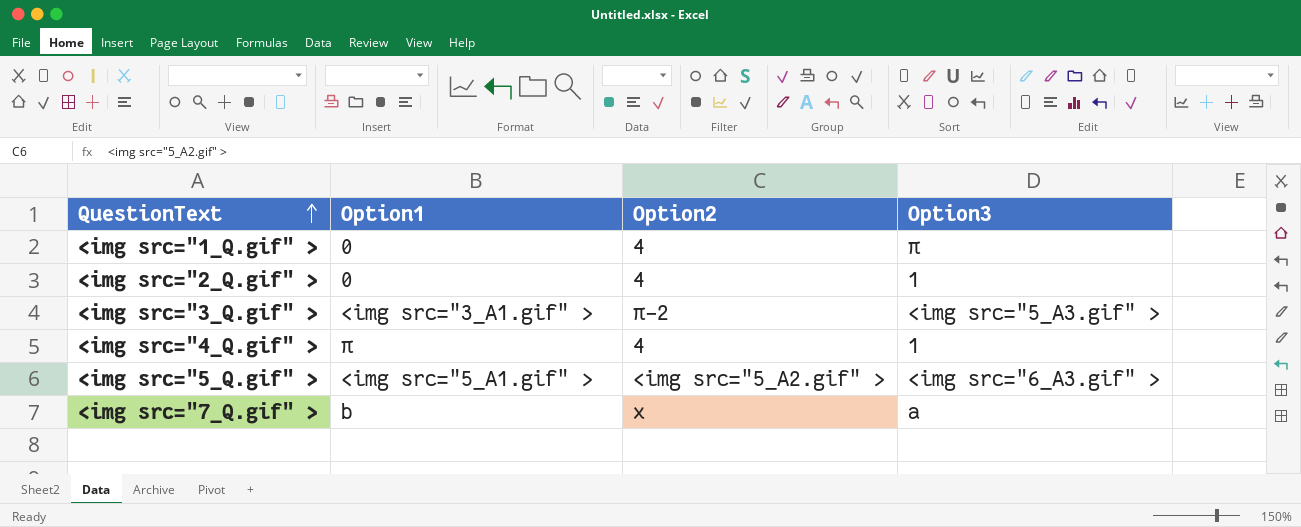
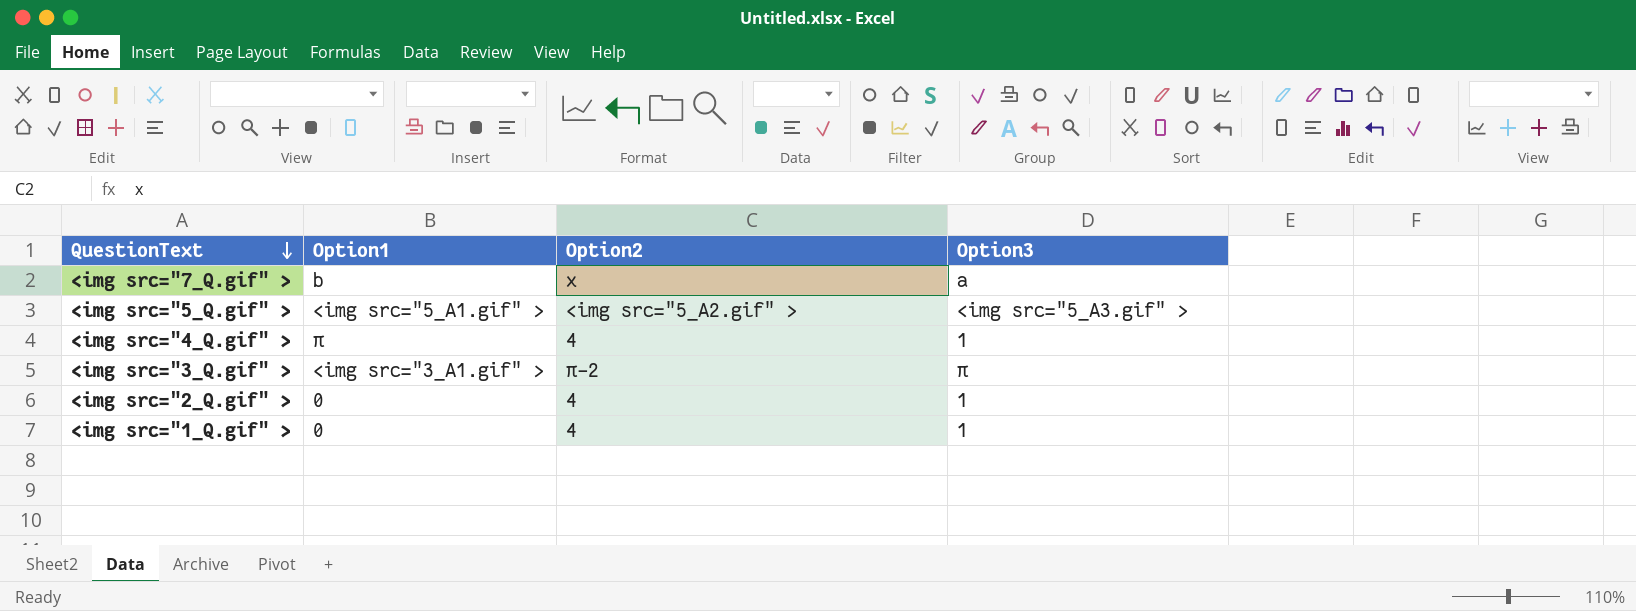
row order: QuestionText ascending -> QuestionText descending
<img src="5_Q.gif" > | Option3: <img src="6_A3.gif" > -> <img src="5_A3.gif" >
<img src="3_Q.gif" > | Option3: <img src="5_A3.gif" > -> π
<img src="1_Q.gif" > | Option3: π -> 1

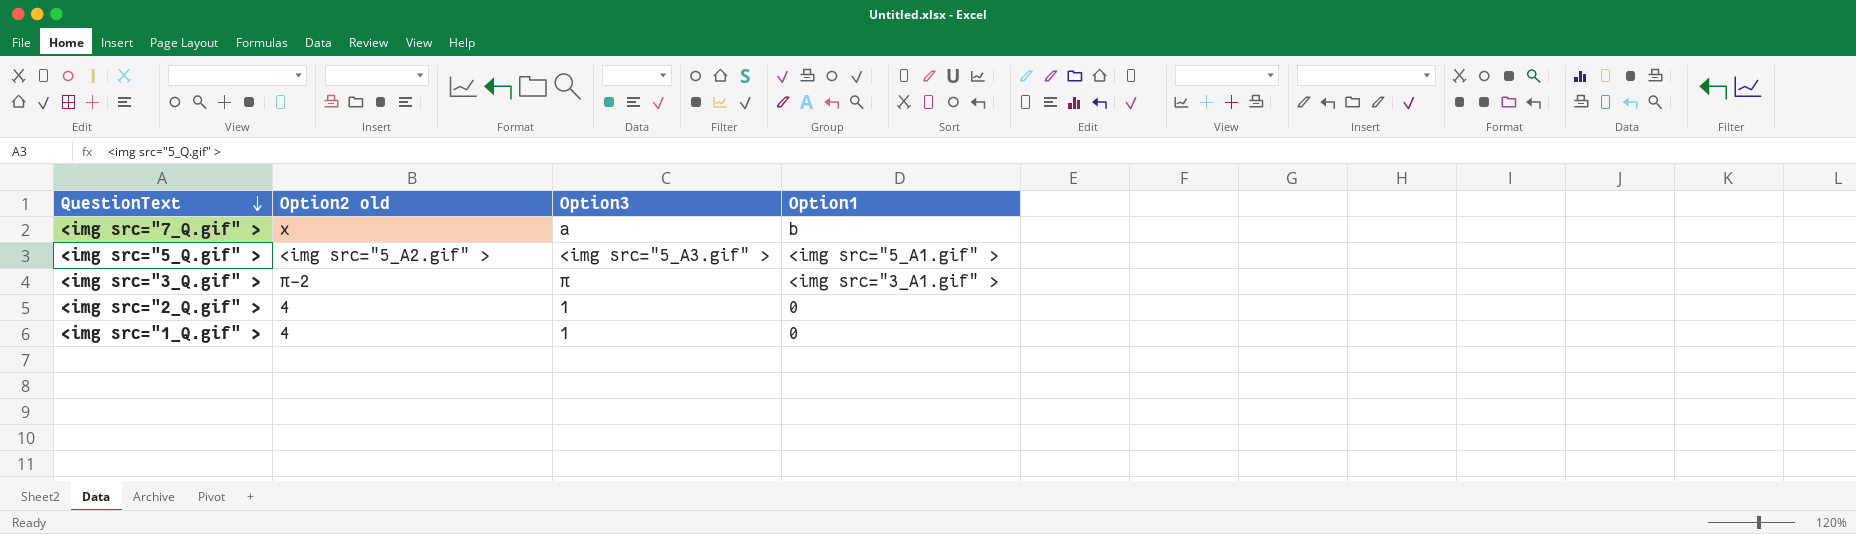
column name: Option2 -> Option2 old
column Option1 | position: 2 -> 4
row <img src="4_Q.gif" >: π | 4 | 1 -> none

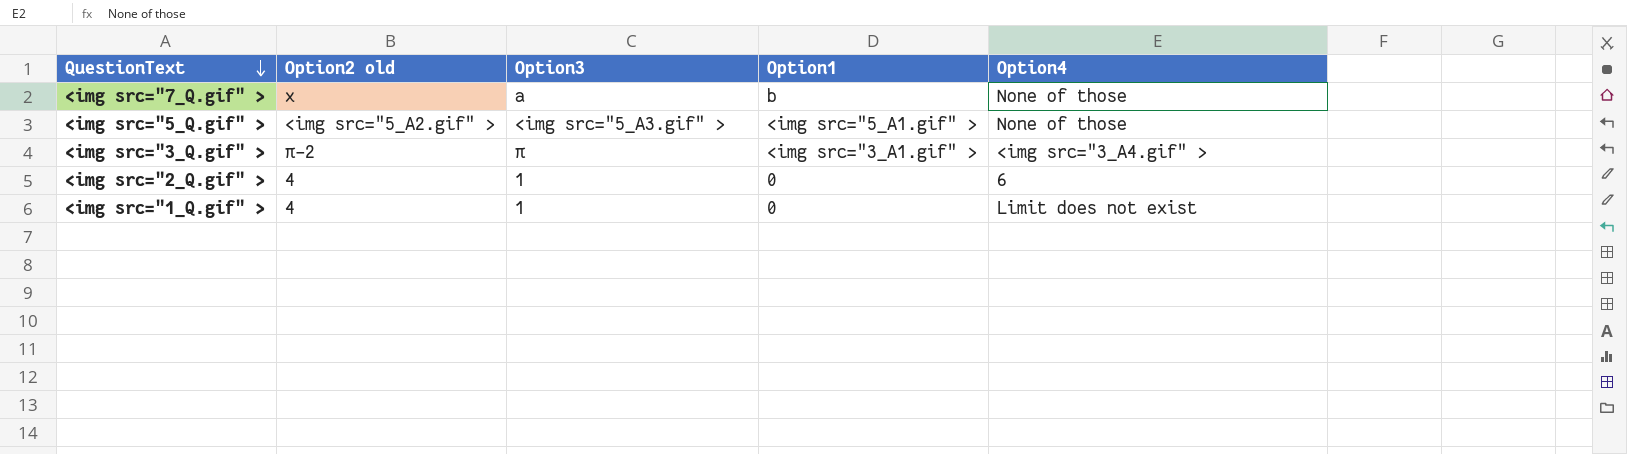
column Option4 | position: none -> 5

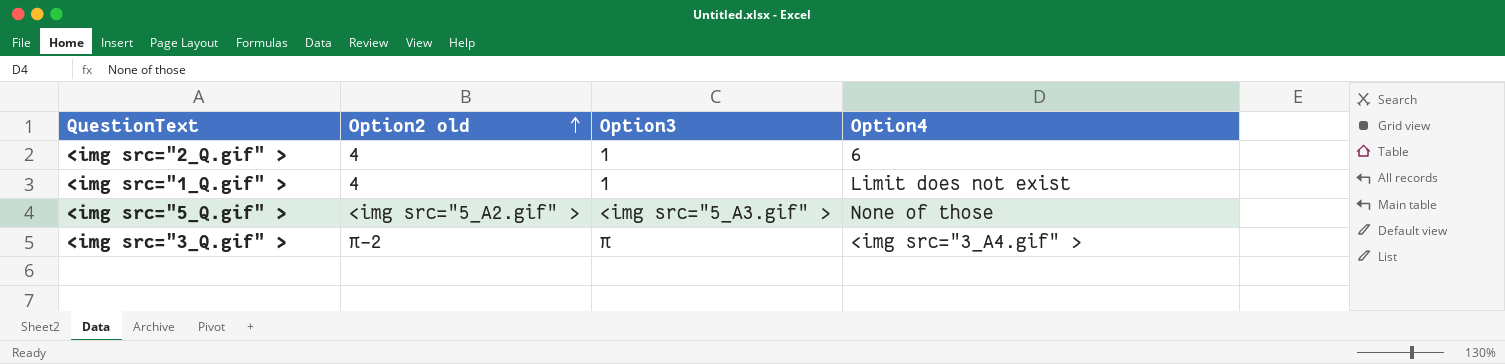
row order: QuestionText descending -> Option2 old ascending
column Option1 | position: 4 -> none
row <img src="7_Q.gif" >: x | a | b | None of those -> none

